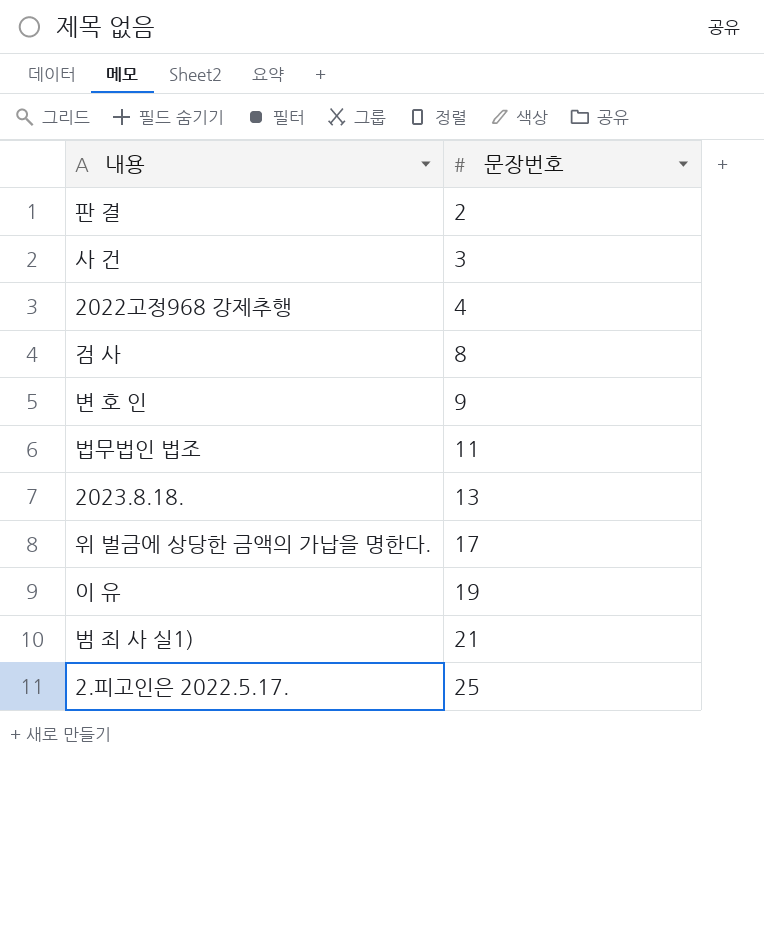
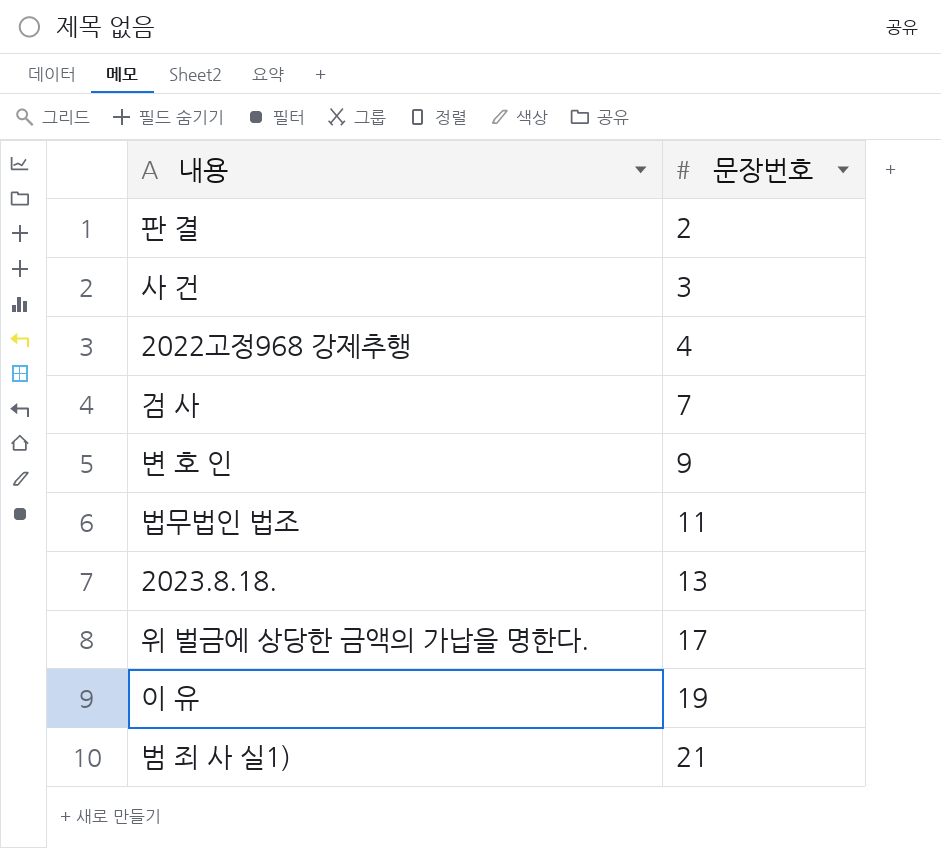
row 2.피고인은 2022.5.17.: 25 -> none
검 사 | 문장번호: 8 -> 7

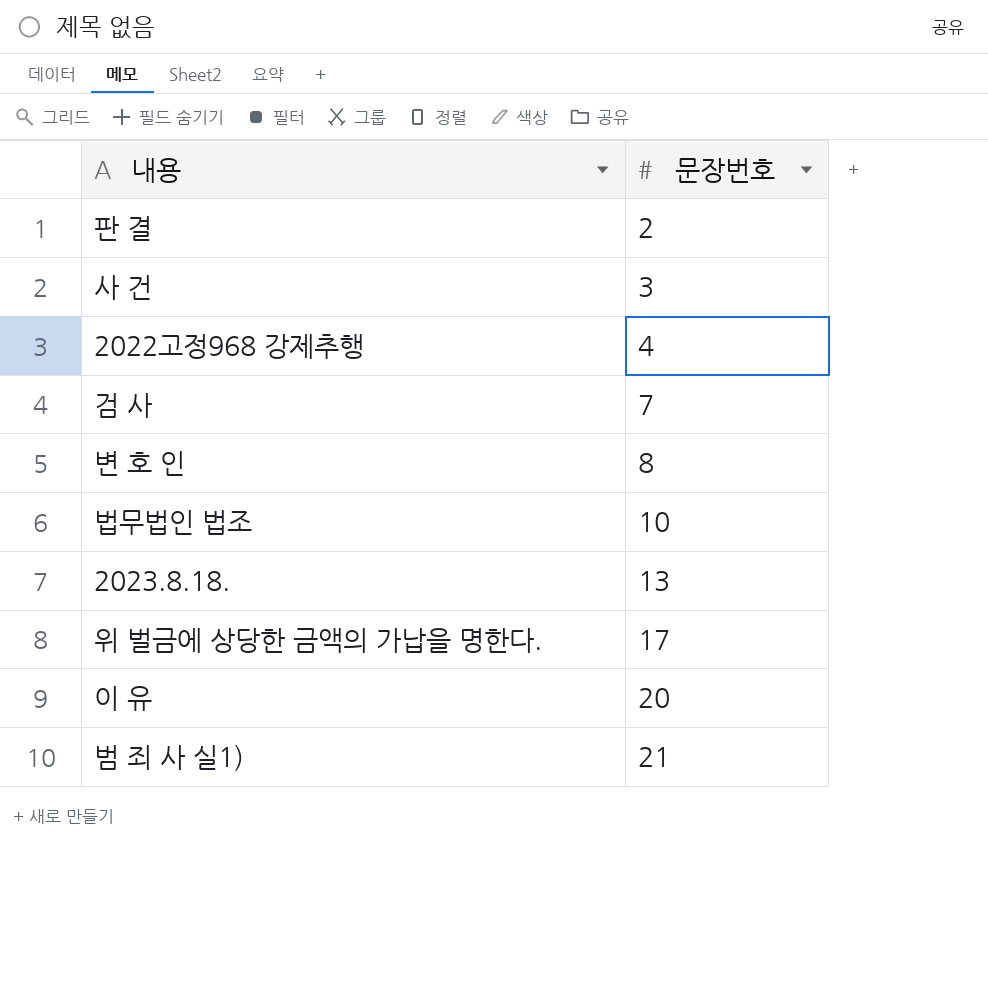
변 호 인 | 문장번호: 9 -> 8
법무법인 법조 | 문장번호: 11 -> 10
이 유 | 문장번호: 19 -> 20

